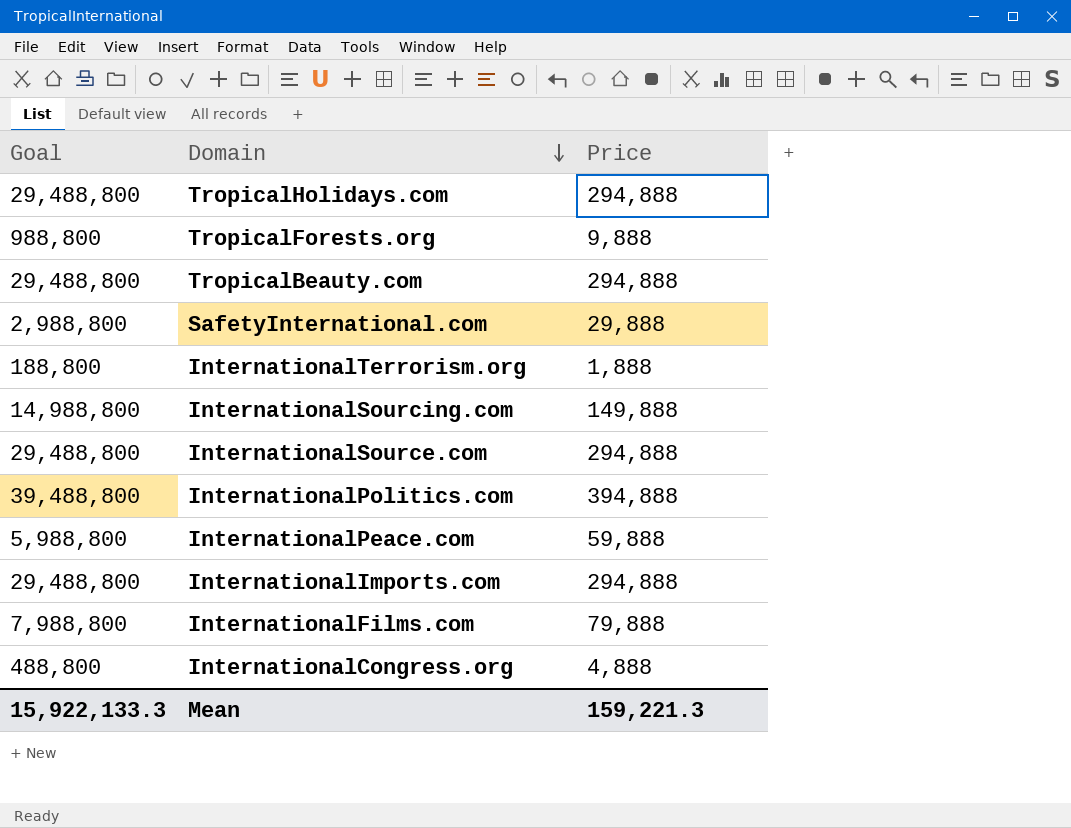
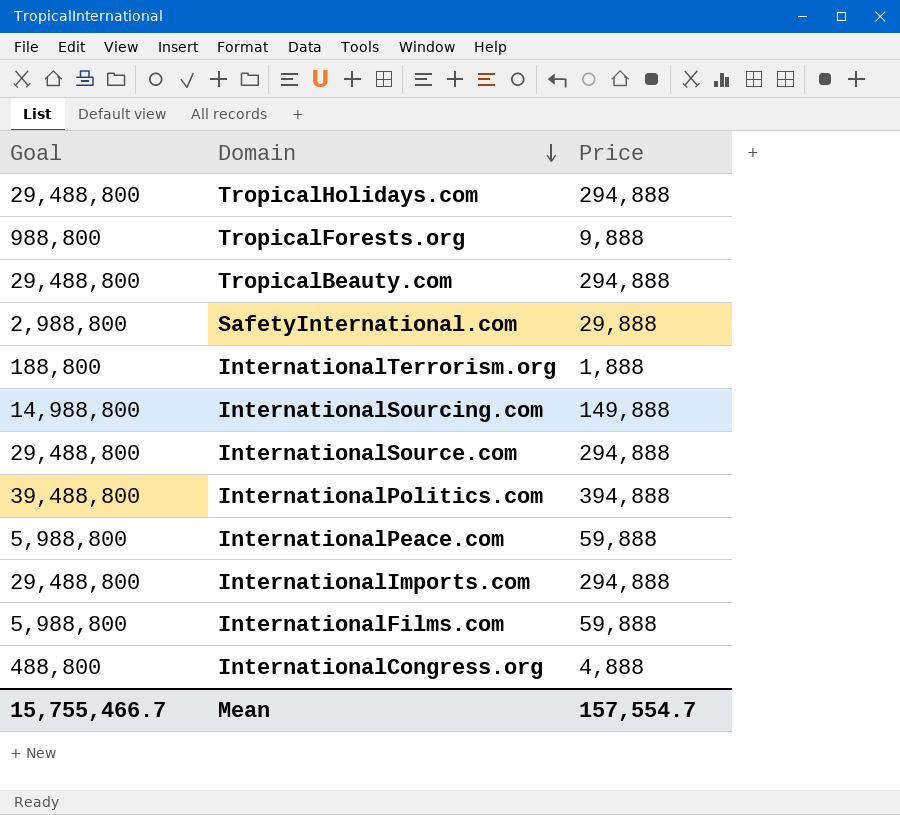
InternationalFilms.com | Goal: 7,988,800 -> 5,988,800
InternationalFilms.com | Price: 79,888 -> 59,888
Mean | Goal: 15,922,133.3 -> 15,755,466.7
Mean | Price: 159,221.3 -> 157,554.7

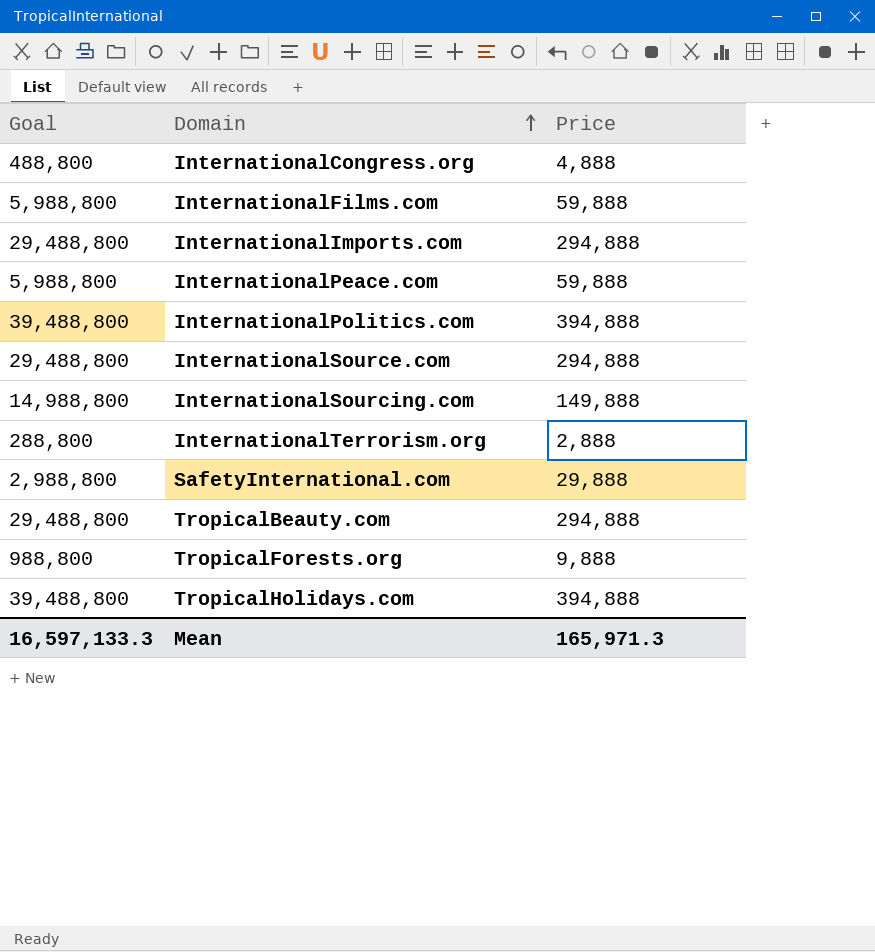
row order: Domain descending -> Domain ascending
InternationalTerrorism.org | Goal: 188,800 -> 288,800
InternationalTerrorism.org | Price: 1,888 -> 2,888
TropicalHolidays.com | Goal: 29,488,800 -> 39,488,800
TropicalHolidays.com | Price: 294,888 -> 394,888
Mean | Goal: 15,755,466.7 -> 16,597,133.3
Mean | Price: 157,554.7 -> 165,971.3

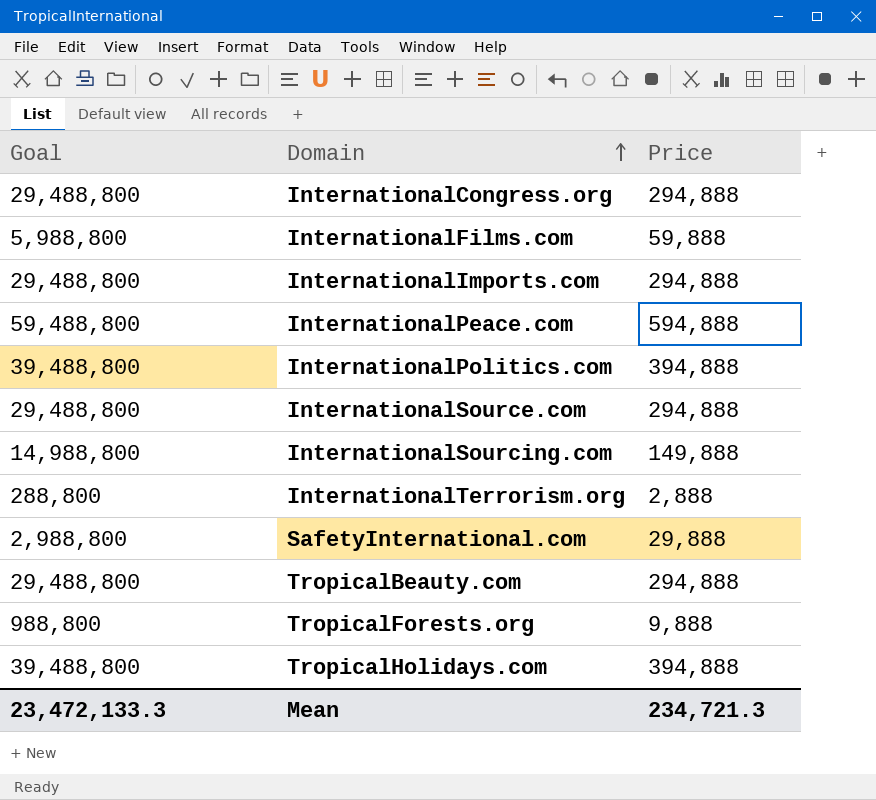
InternationalCongress.org | Goal: 488,800 -> 29,488,800
InternationalCongress.org | Price: 4,888 -> 294,888
InternationalPeace.com | Goal: 5,988,800 -> 59,488,800
InternationalPeace.com | Price: 59,888 -> 594,888
Mean | Goal: 16,597,133.3 -> 23,472,133.3
Mean | Price: 165,971.3 -> 234,721.3

